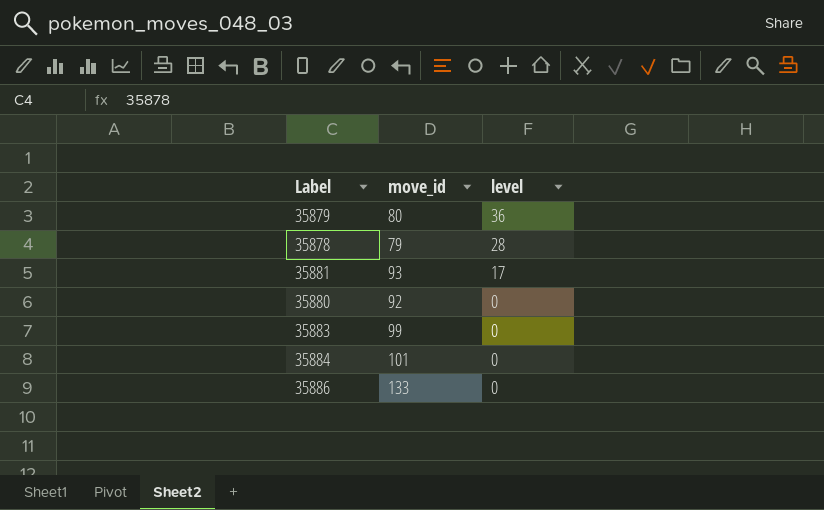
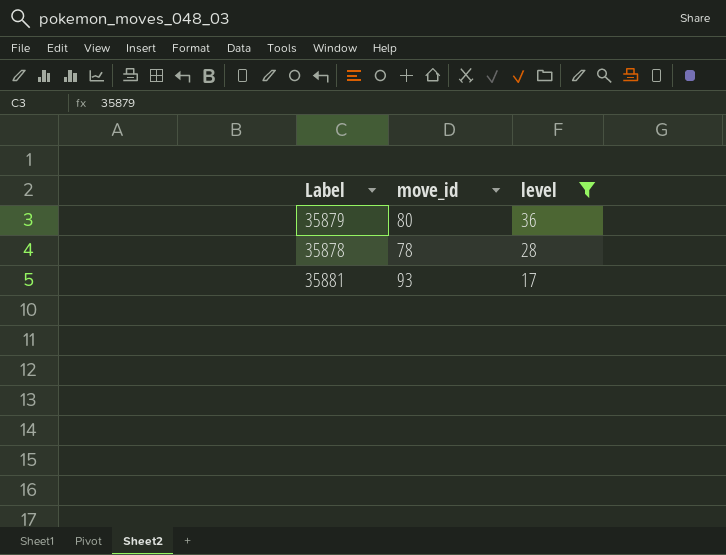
filter: none -> level != 0
35878 | move_id: 79 -> 78

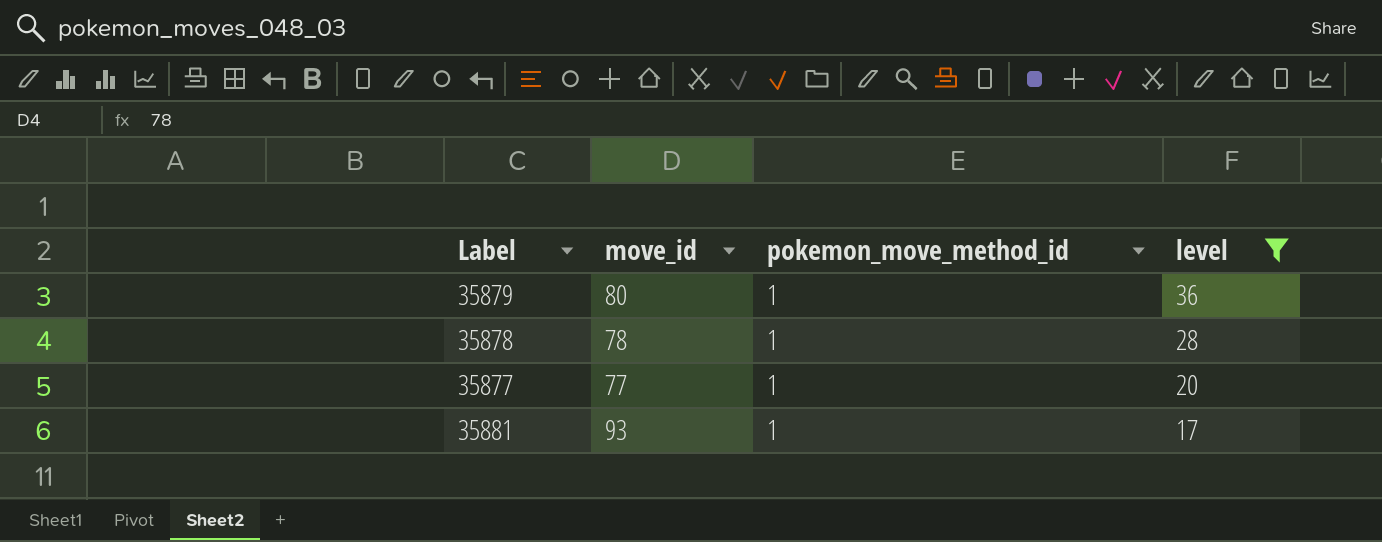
column pokemon_move_method_id | position: none -> 3
row 35877: none -> 77 | 1 | 20

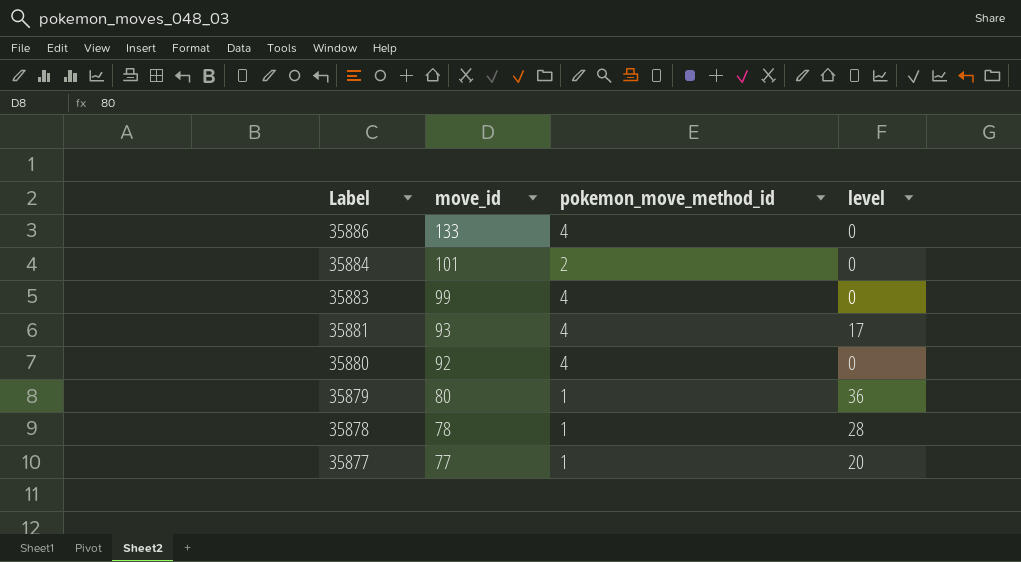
filter: level != 0 -> none
row order: level descending -> Label descending
35881 | pokemon_move_method_id: 1 -> 4

